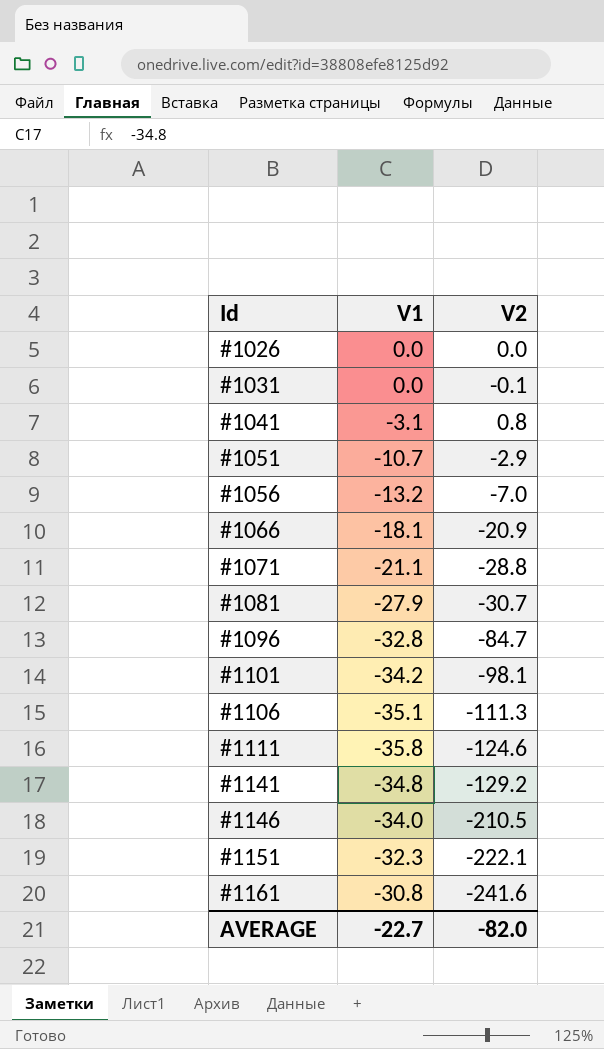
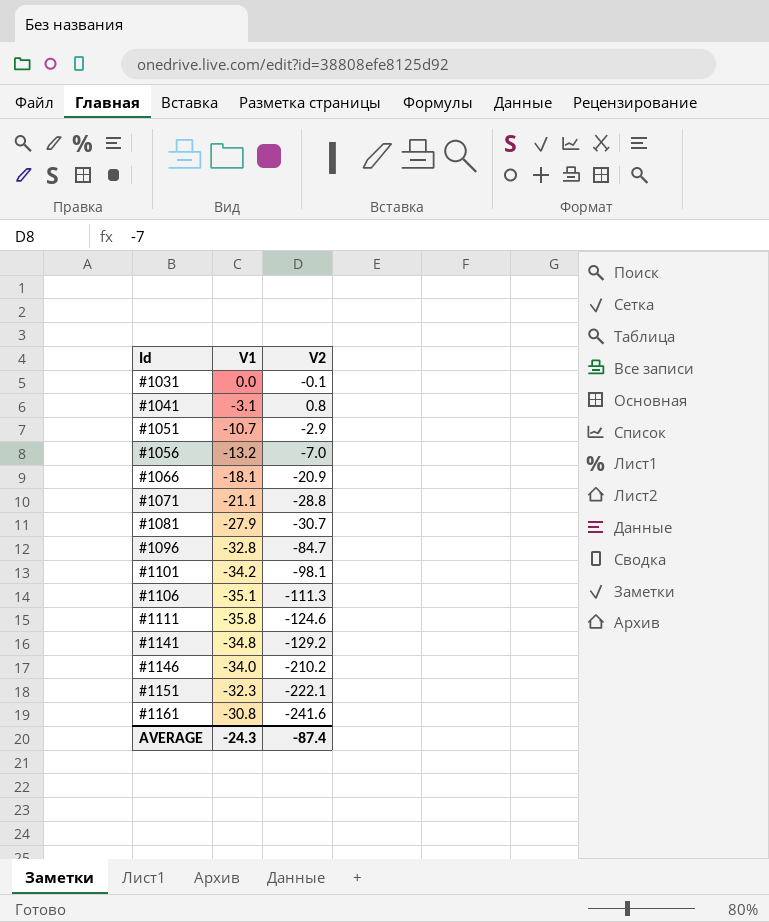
row #1026: 0.0 | 0.0 -> none
#1146 | V2: -210.5 -> -210.2
AVERAGE | V1: -22.7 -> -24.3
AVERAGE | V2: -82.0 -> -87.4

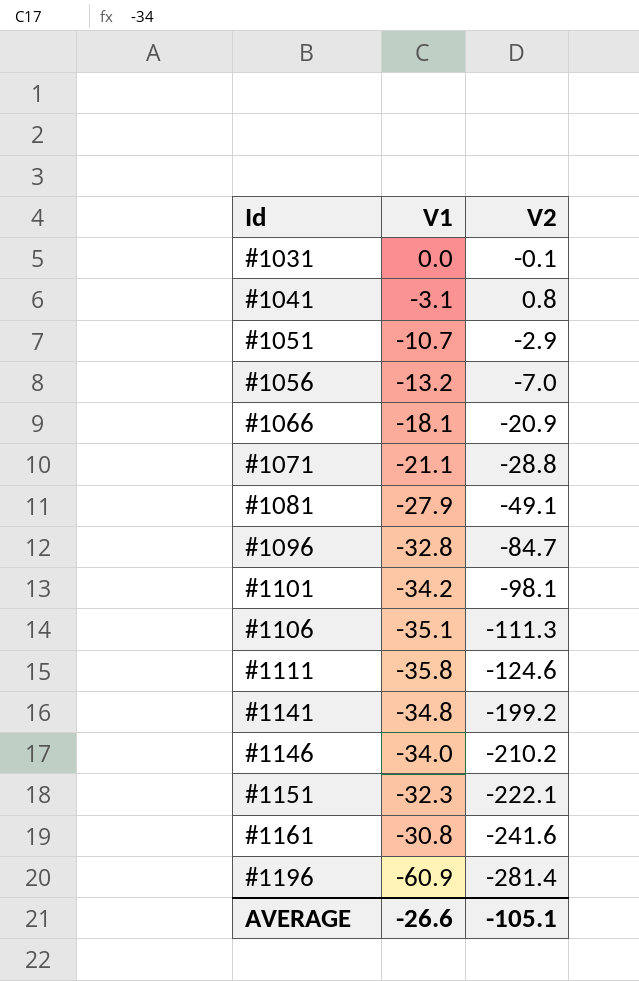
#1081 | V2: -30.7 -> -49.1
#1141 | V2: -129.2 -> -199.2
row #1196: none -> -60.9 | -281.4
AVERAGE | V1: -24.3 -> -26.6
AVERAGE | V2: -87.4 -> -105.1

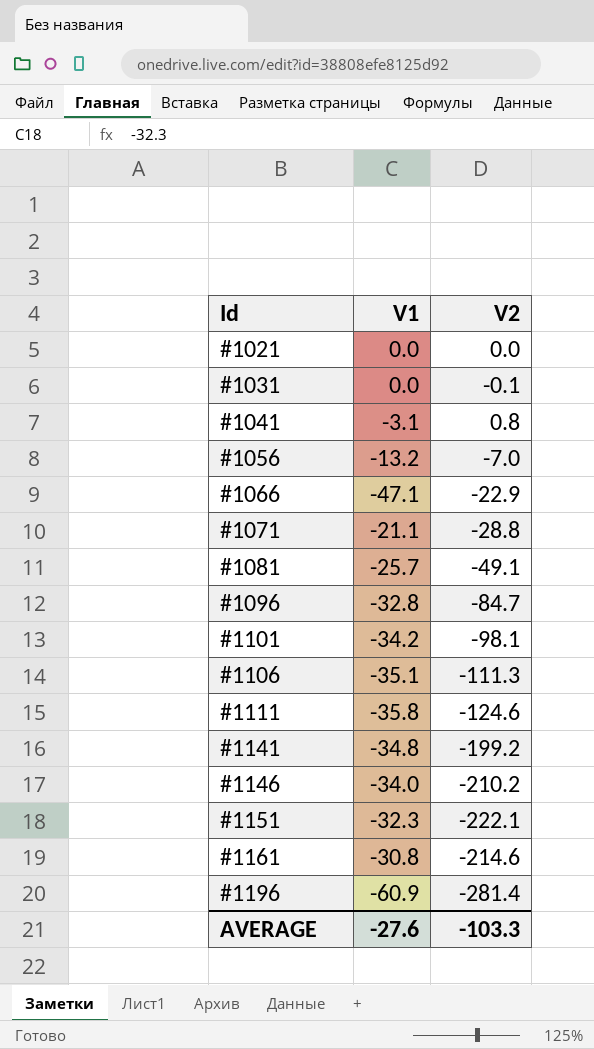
row #1051: -10.7 | -2.9 -> none
row #1021: none -> 0.0 | 0.0
#1066 | V1: -18.1 -> -47.1
#1066 | V2: -20.9 -> -22.9
#1081 | V1: -27.9 -> -25.7
#1161 | V2: -241.6 -> -214.6
AVERAGE | V1: -26.6 -> -27.6
AVERAGE | V2: -105.1 -> -103.3

